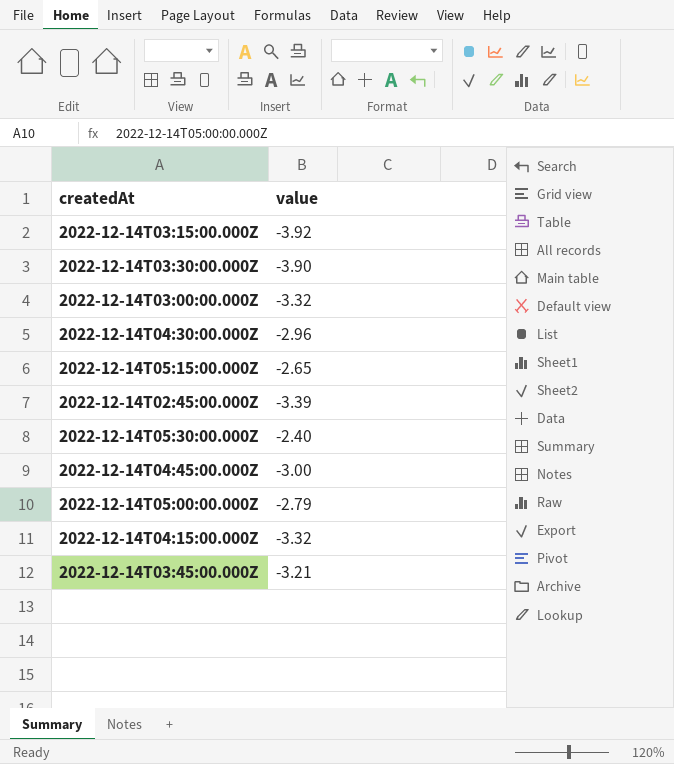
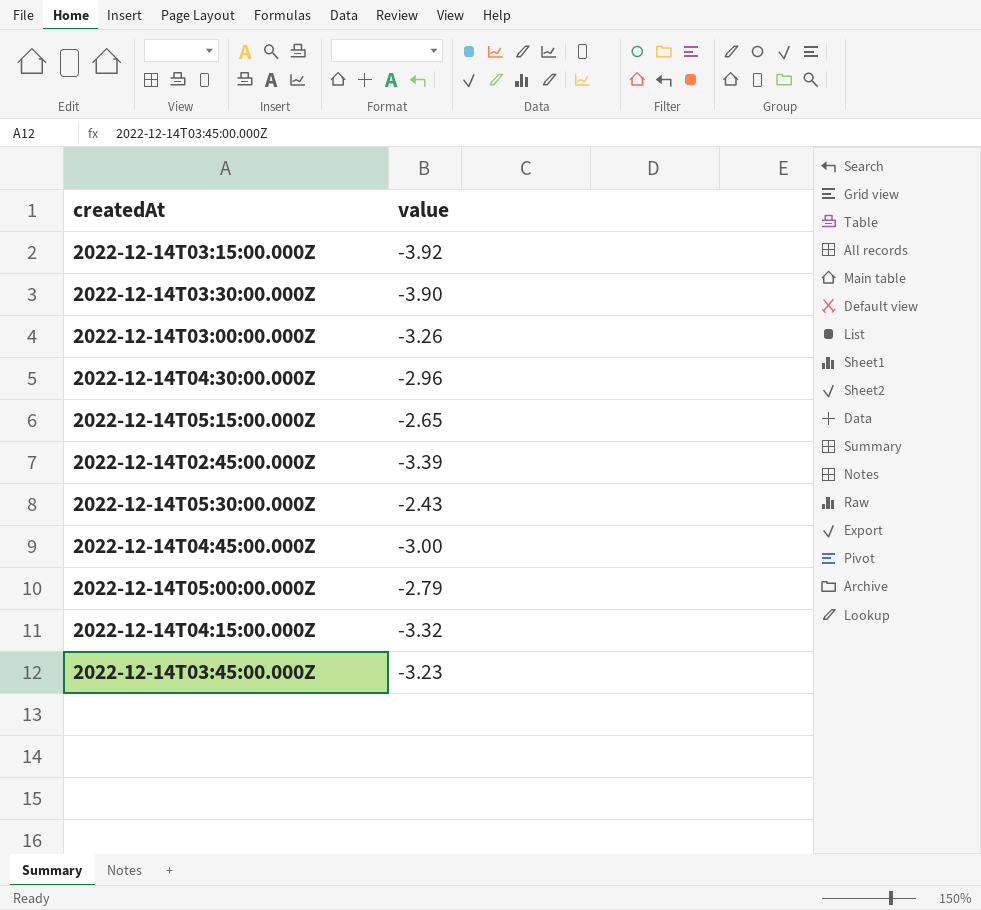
2022-12-14T03:00:00.000Z | value: -3.32 -> -3.26
2022-12-14T05:30:00.000Z | value: -2.40 -> -2.43
2022-12-14T03:45:00.000Z | value: -3.21 -> -3.23

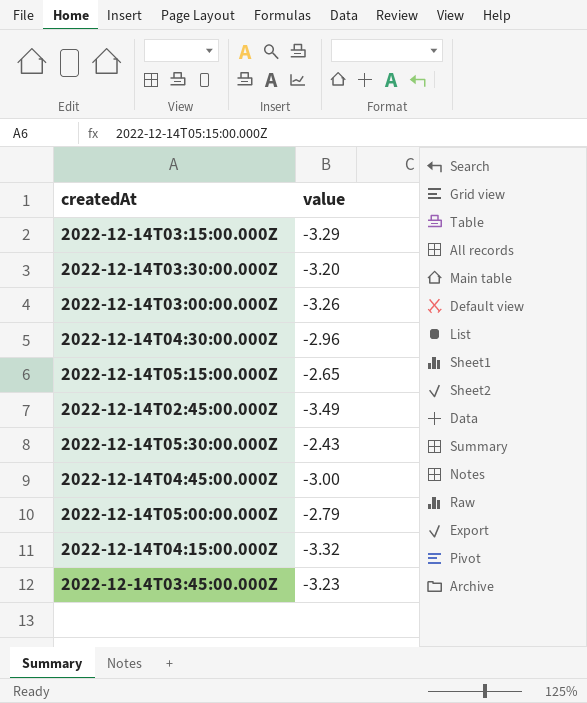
2022-12-14T03:15:00.000Z | value: -3.92 -> -3.29
2022-12-14T03:30:00.000Z | value: -3.90 -> -3.20
2022-12-14T02:45:00.000Z | value: -3.39 -> -3.49

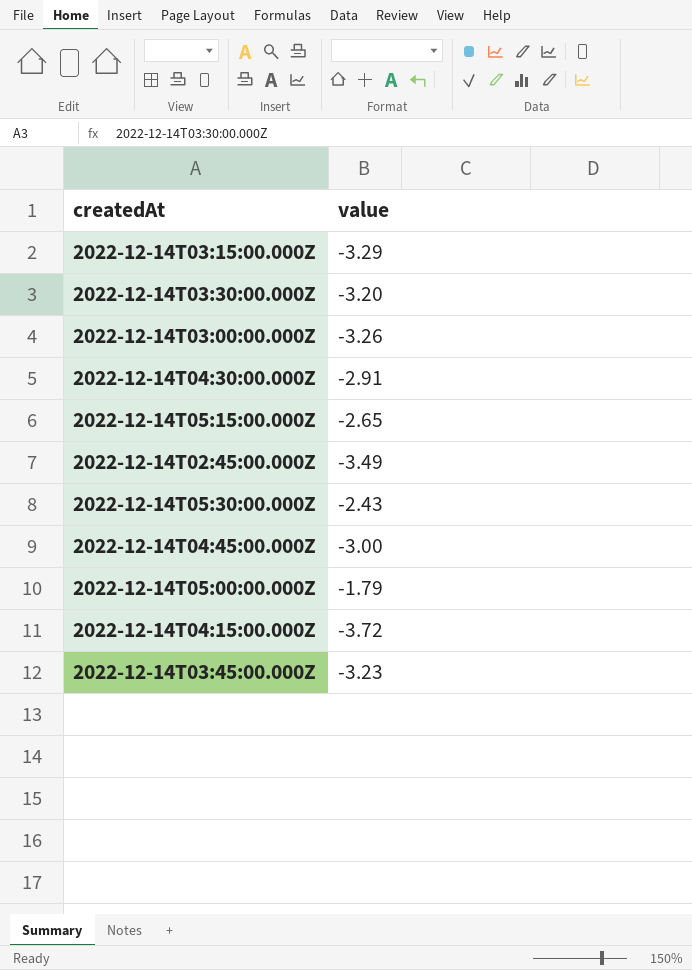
2022-12-14T04:30:00.000Z | value: -2.96 -> -2.91
2022-12-14T05:00:00.000Z | value: -2.79 -> -1.79
2022-12-14T04:15:00.000Z | value: -3.32 -> -3.72

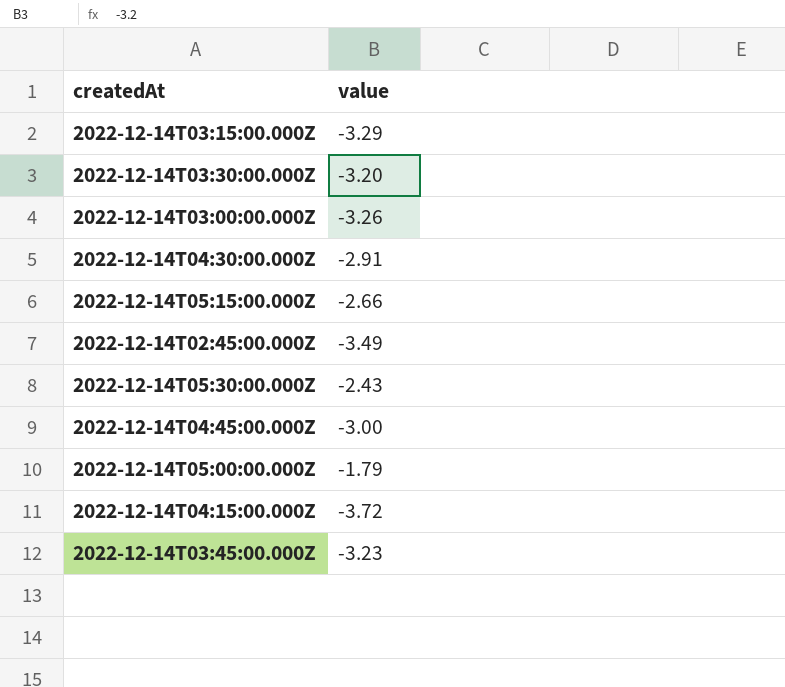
2022-12-14T05:15:00.000Z | value: -2.65 -> -2.66

